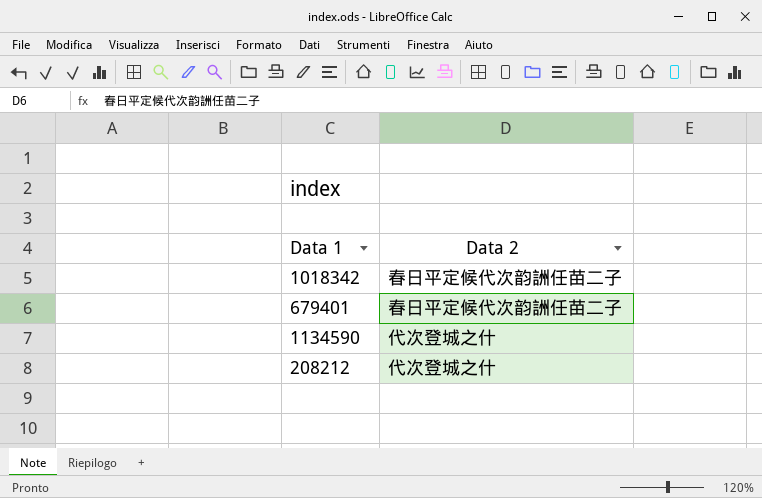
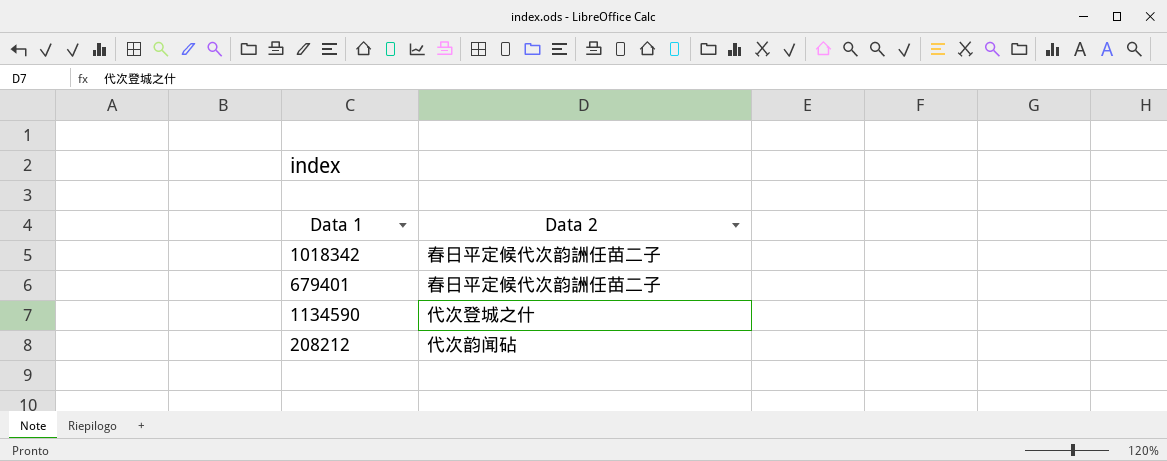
208212 | Data 2: 代次登城之什 -> 代次韵闻砧

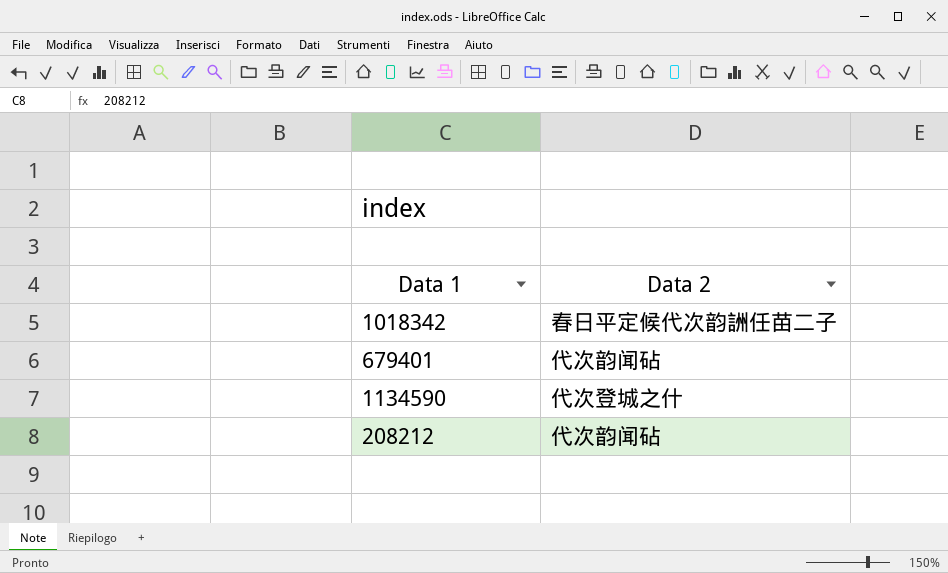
679401 | Data 2: 春日平定候代次韵詶任苗二子 -> 代次韵闻砧

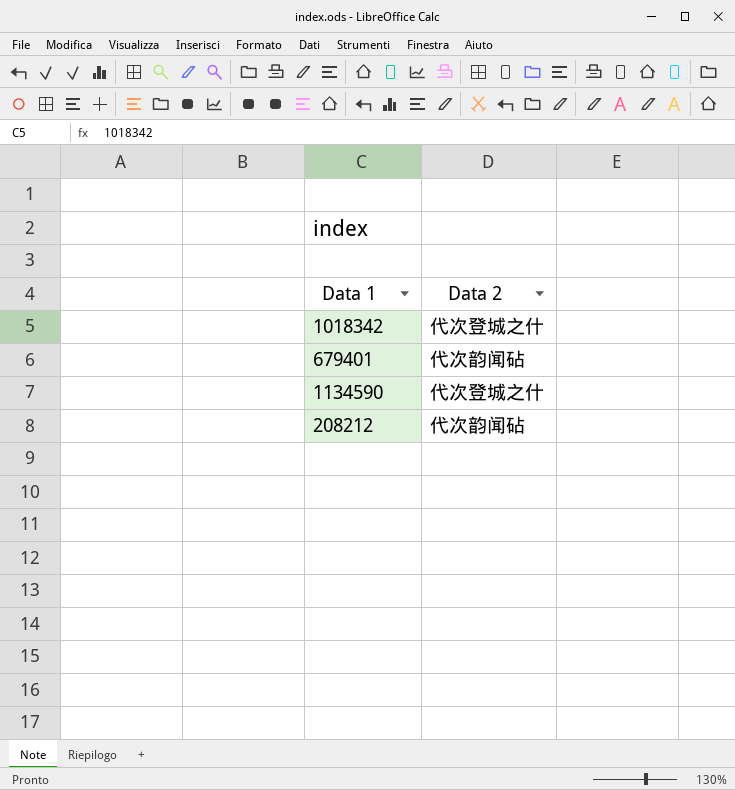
1018342 | Data 2: 春日平定候代次韵詶任苗二子 -> 代次登城之什

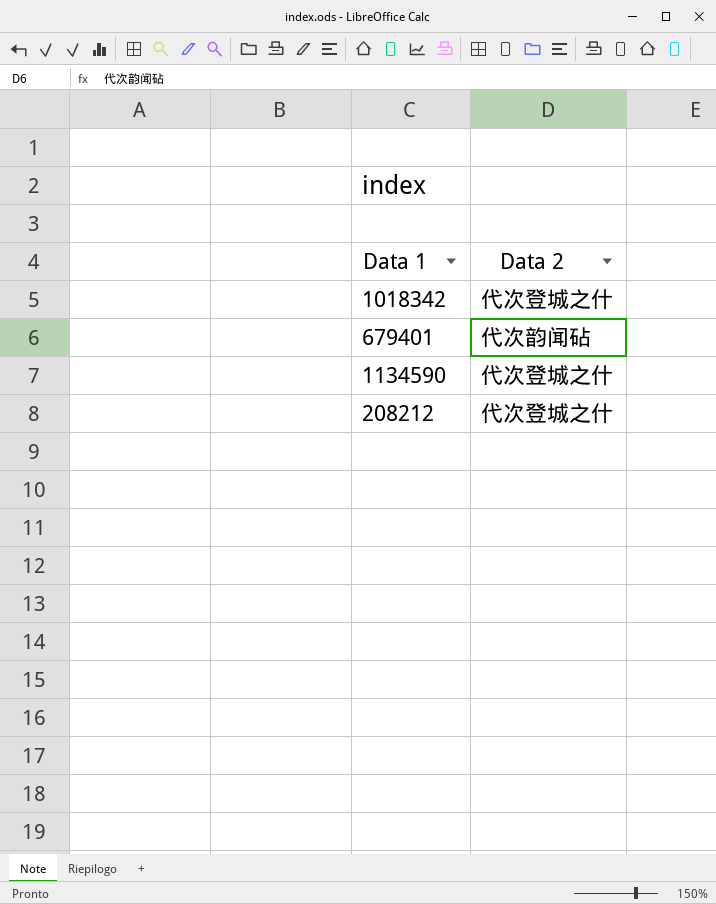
208212 | Data 2: 代次韵闻砧 -> 代次登城之什

